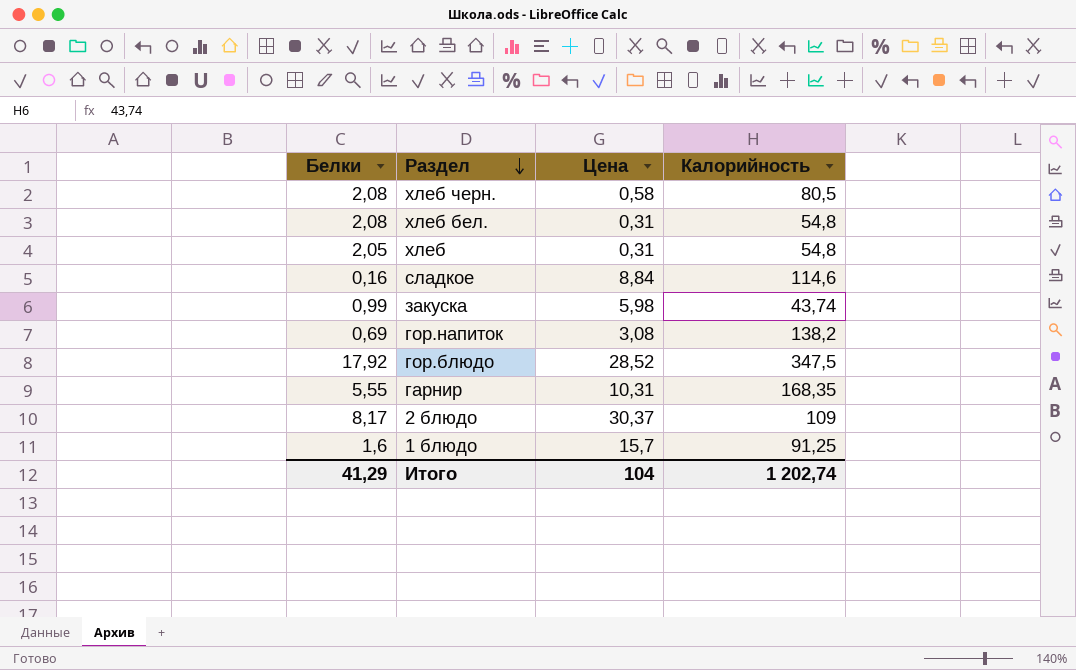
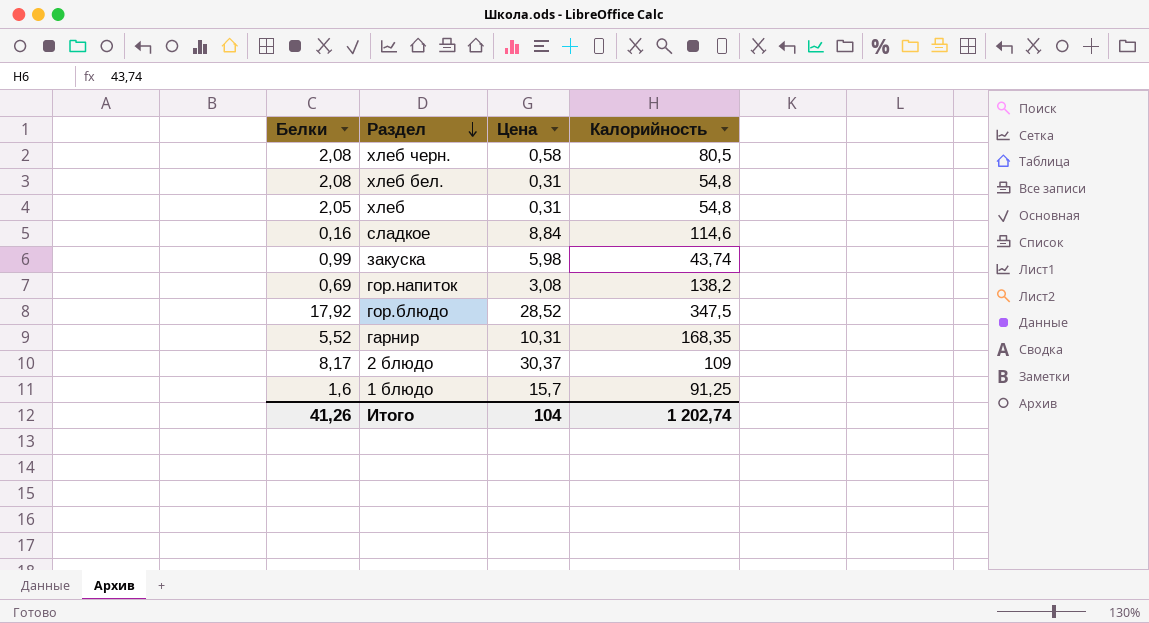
гарнир | Белки: 5,55 -> 5,52
Итого | Белки: 41,29 -> 41,26

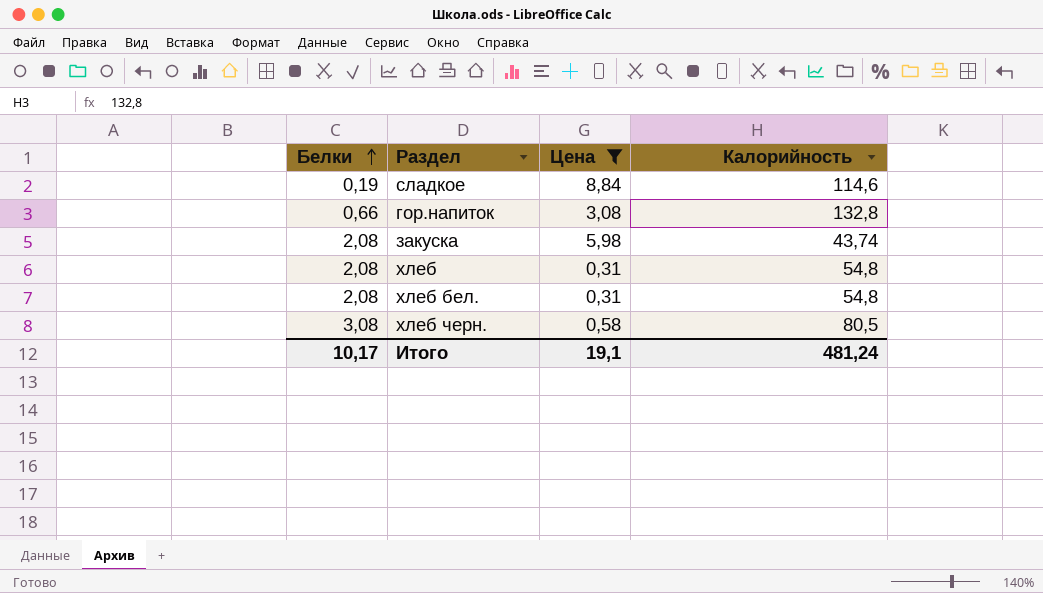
filter: none -> Цена <= 8,84
row order: Раздел descending -> Белки ascending
сладкое | Белки: 0,16 -> 0,19
гор.напиток | Белки: 0,69 -> 0,66
гор.напиток | Калорийность: 138,2 -> 132,8
закуска | Белки: 0,99 -> 2,08
хлеб | Белки: 2,05 -> 2,08
хлеб черн. | Белки: 2,08 -> 3,08
Итого | Белки: 41,26 -> 10,17
Итого | Цена: 104 -> 19,1
Итого | Калорийность: 1 202,74 -> 481,24

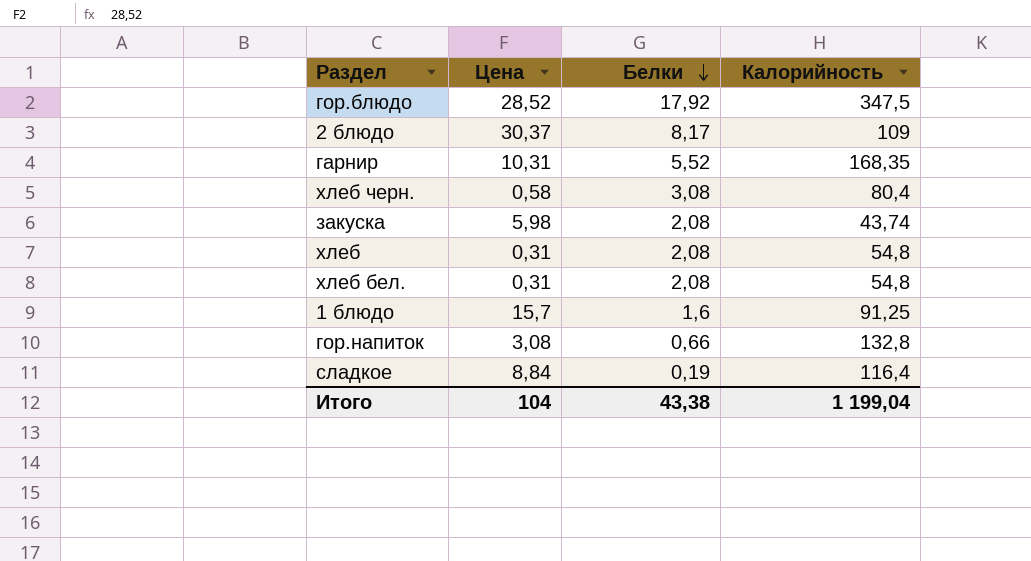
filter: Цена <= 8,84 -> none
row order: Белки ascending -> Белки descending
column Белки | position: 1 -> 3
хлеб черн. | Калорийность: 80,5 -> 80,4
сладкое | Калорийность: 114,6 -> 116,4
Итого | Цена: 19,1 -> 104
Итого | Белки: 10,17 -> 43,38
Итого | Калорийность: 481,24 -> 1 199,04

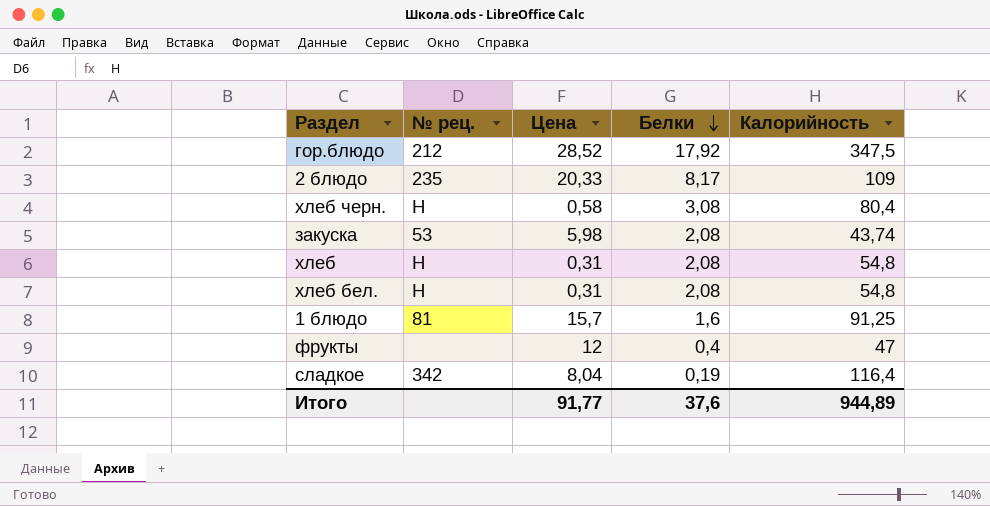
column № рец. | position: none -> 2
row гарнир: 10,31 | 5,52 | 168,35 -> none
row гор.напиток: 3,08 | 0,66 | 132,8 -> none
2 блюдо | Цена: 30,37 -> 20,33
row фрукты: none -> none | 12 | 0,4 | 47
сладкое | Цена: 8,84 -> 8,04
Итого | Цена: 104 -> 91,77
Итого | Белки: 43,38 -> 37,6
Итого | Калорийность: 1 199,04 -> 944,89

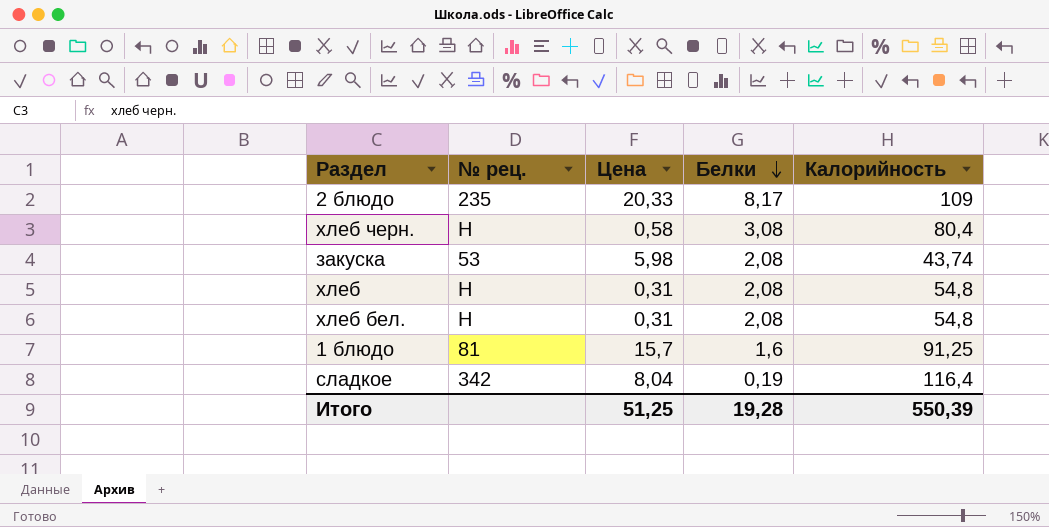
row гор.блюдо: 212 | 28,52 | 17,92 | 347,5 -> none
row фрукты: none | 12 | 0,4 | 47 -> none
Итого | Цена: 91,77 -> 51,25
Итого | Белки: 37,6 -> 19,28
Итого | Калорийность: 944,89 -> 550,39

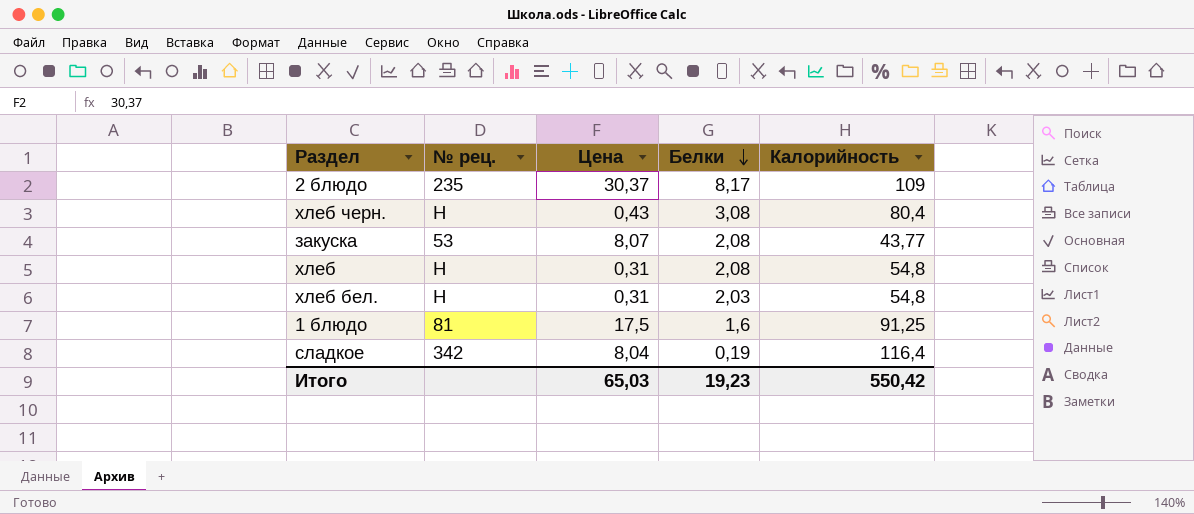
2 блюдо | Цена: 20,33 -> 30,37
хлеб черн. | Цена: 0,58 -> 0,43
закуска | Цена: 5,98 -> 8,07
закуска | Калорийность: 43,74 -> 43,77
хлеб бел. | Белки: 2,08 -> 2,03
1 блюдо | Цена: 15,7 -> 17,5
Итого | Цена: 51,25 -> 65,03
Итого | Белки: 19,28 -> 19,23
Итого | Калорийность: 550,39 -> 550,42

